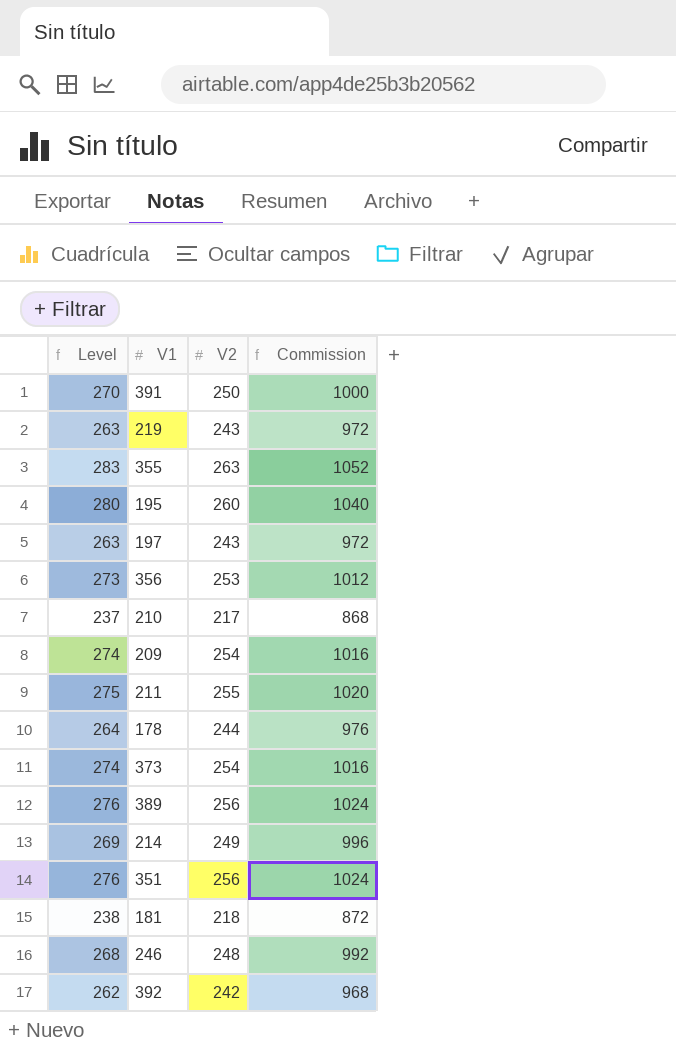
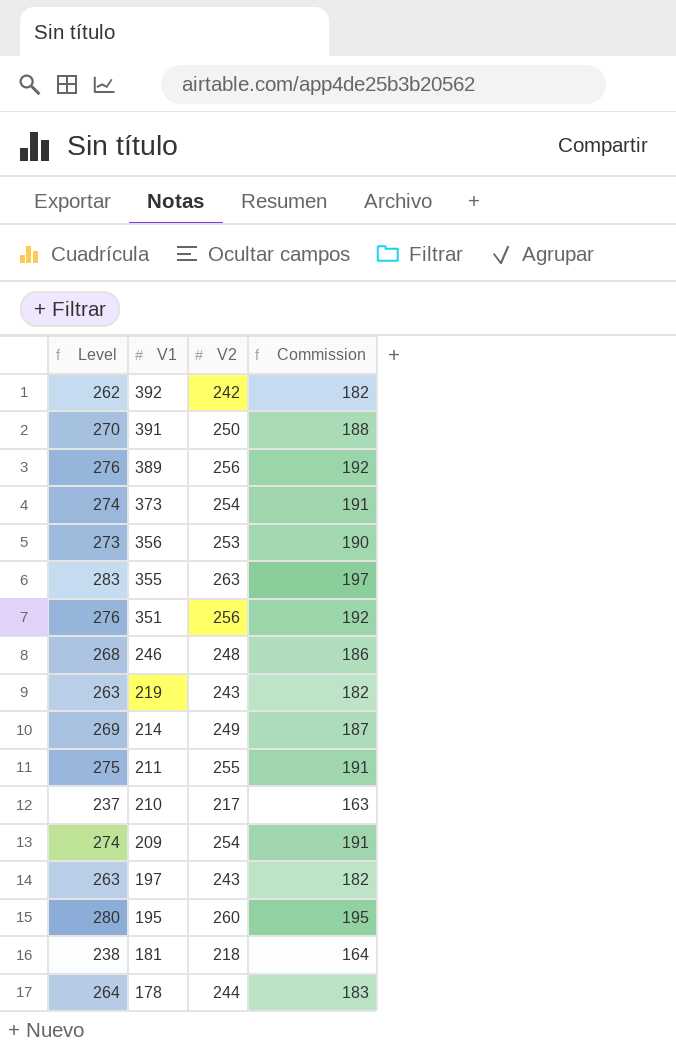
row order: none -> V1 descending
column Commission | formula: [V2] * 4 -> [V2] * 0.75

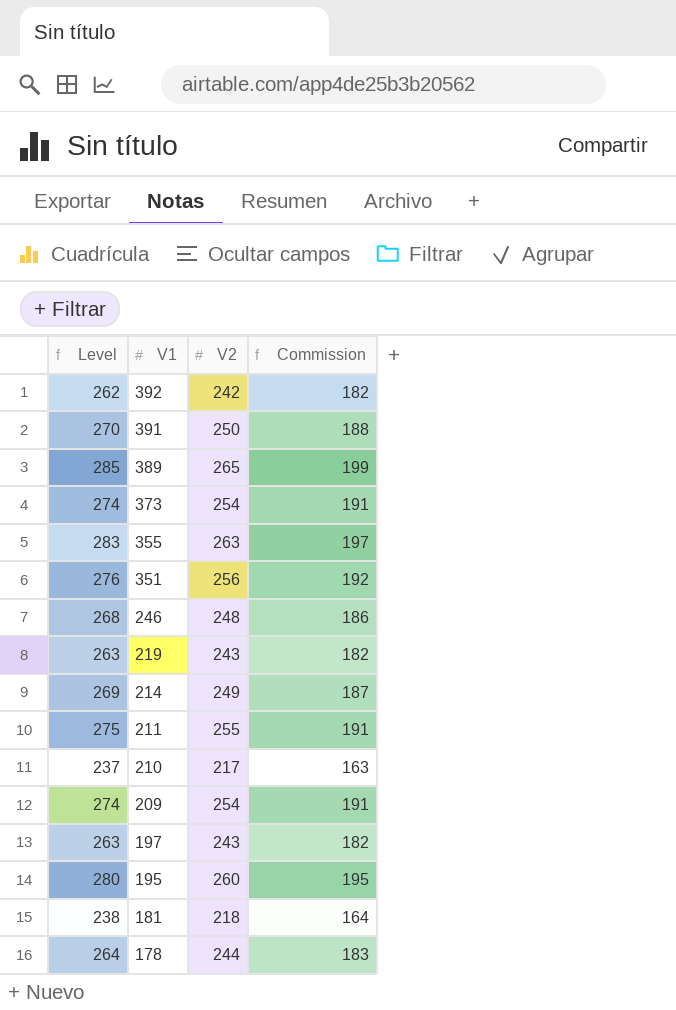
row 356: 273 | 253 | 190 -> none
389 | Level: 276 -> 285
389 | V2: 256 -> 265
389 | Commission: 192 -> 199

